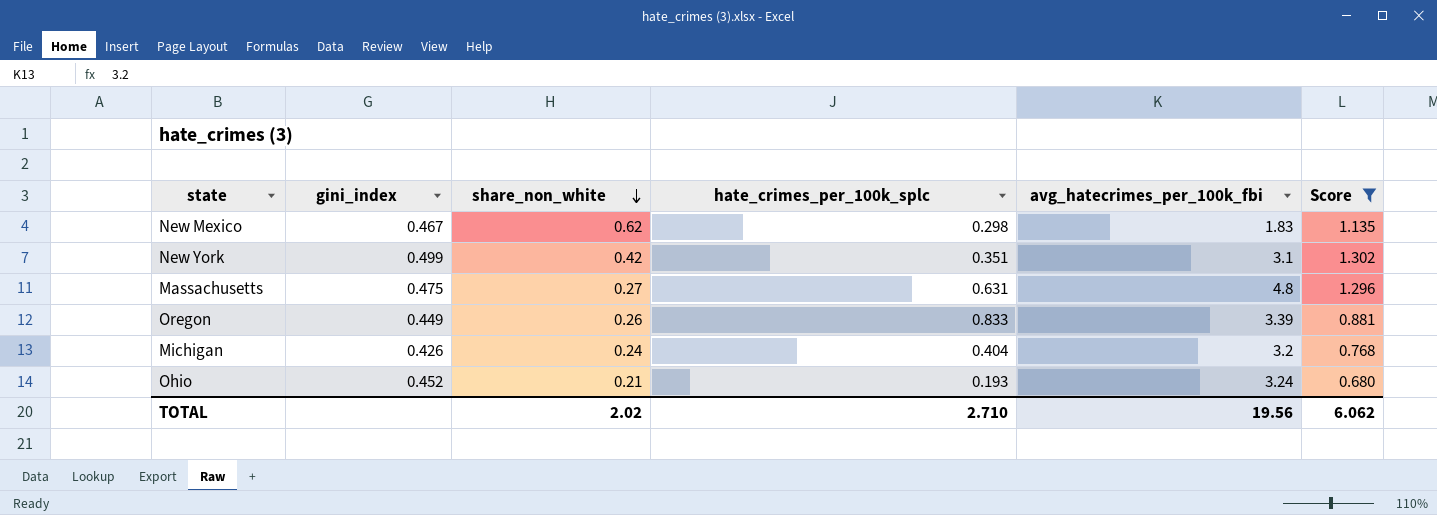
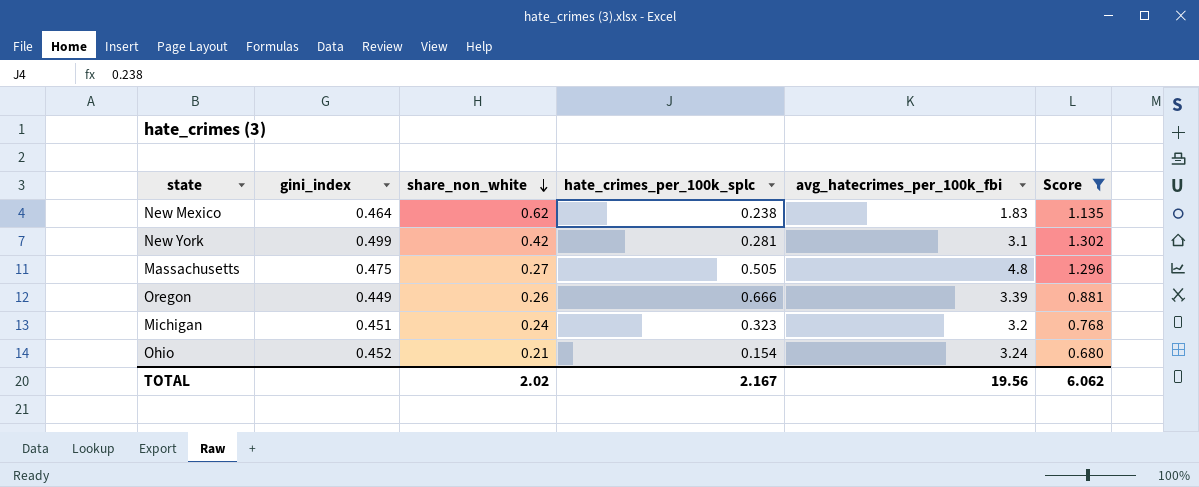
New Mexico | gini_index: 0.467 -> 0.464
New Mexico | hate_crimes_per_100k_splc: 0.298 -> 0.238
New York | hate_crimes_per_100k_splc: 0.351 -> 0.281
Massachusetts | hate_crimes_per_100k_splc: 0.631 -> 0.505
Oregon | hate_crimes_per_100k_splc: 0.833 -> 0.666
Michigan | gini_index: 0.426 -> 0.451
Michigan | hate_crimes_per_100k_splc: 0.404 -> 0.323
Ohio | hate_crimes_per_100k_splc: 0.193 -> 0.154
TOTAL | hate_crimes_per_100k_splc: 2.710 -> 2.167

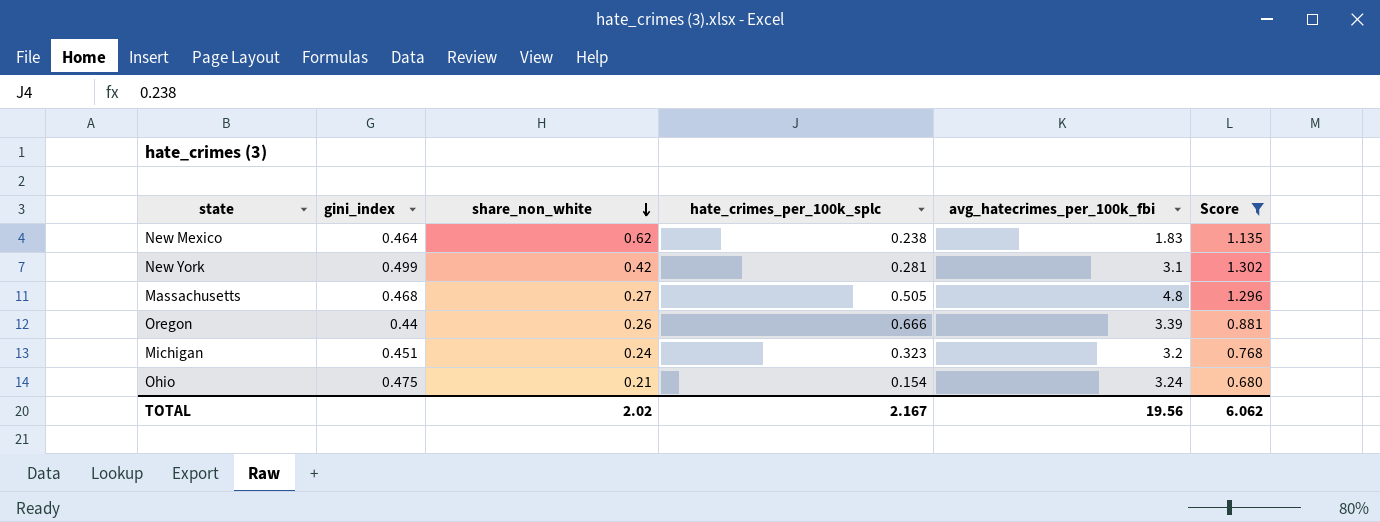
Massachusetts | gini_index: 0.475 -> 0.468
Oregon | gini_index: 0.449 -> 0.44
Ohio | gini_index: 0.452 -> 0.475

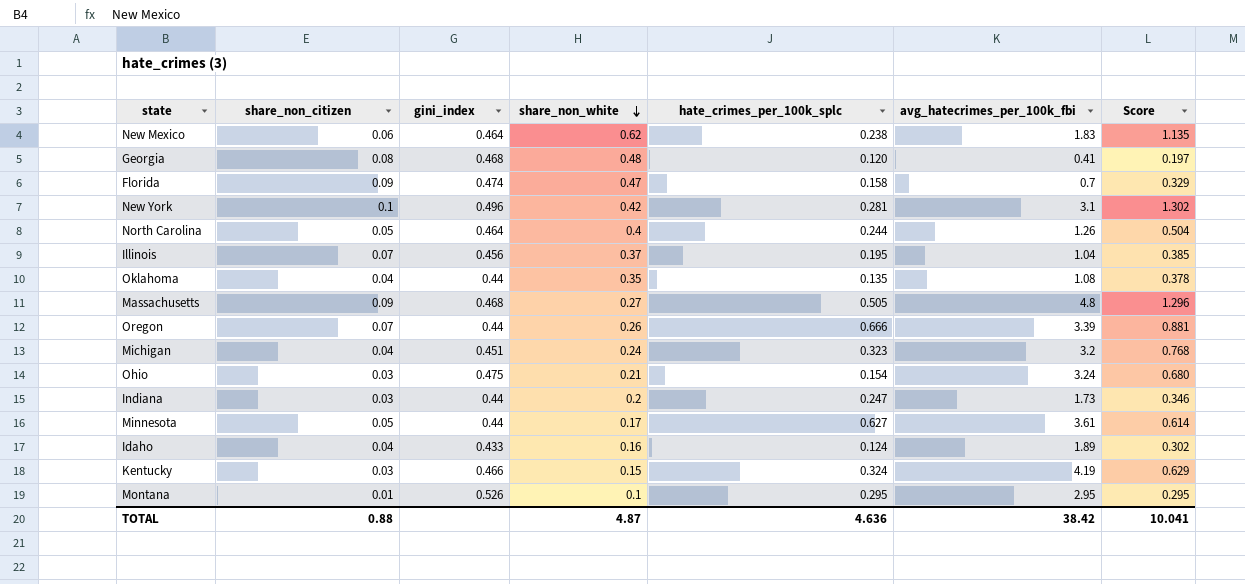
filter: Score >= 0.680 -> none
column share_non_citizen | position: none -> 2
New York | gini_index: 0.499 -> 0.496
TOTAL | share_non_white: 2.02 -> 4.87
TOTAL | hate_crimes_per_100k_splc: 2.167 -> 4.636
TOTAL | avg_hatecrimes_per_100k_fbi: 19.56 -> 38.42
TOTAL | Score: 6.062 -> 10.041

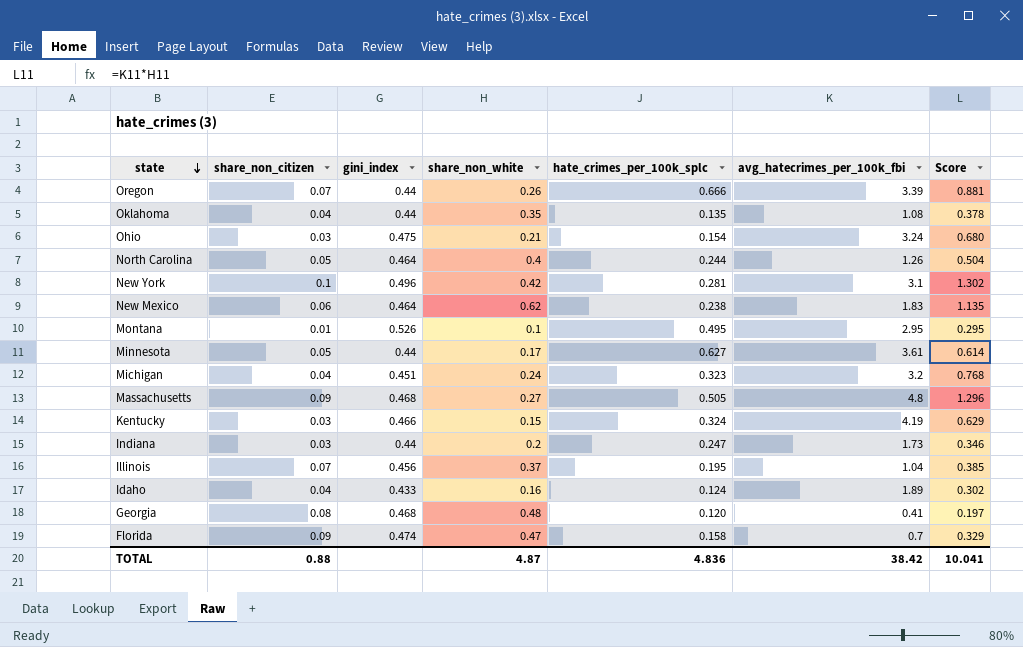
row order: share_non_white descending -> state descending
Montana | hate_crimes_per_100k_splc: 0.295 -> 0.495
TOTAL | hate_crimes_per_100k_splc: 4.636 -> 4.836

